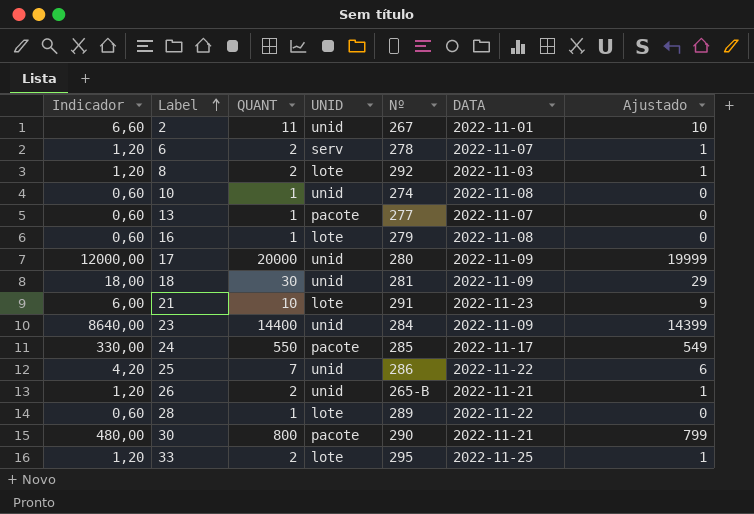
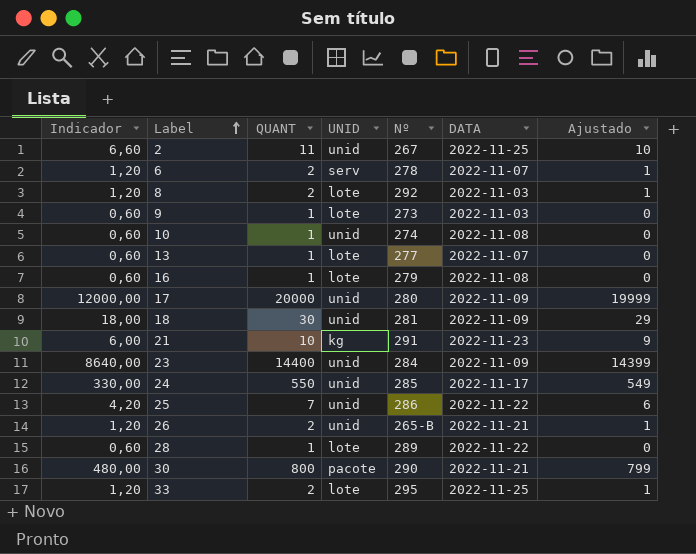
2 | DATA: 2022-11-01 -> 2022-11-25
row 9: none -> 0,60 | 1 | lote | 273 | 2022-11-03 | 0
13 | UNID: pacote -> lote
21 | UNID: lote -> kg
24 | UNID: pacote -> unid

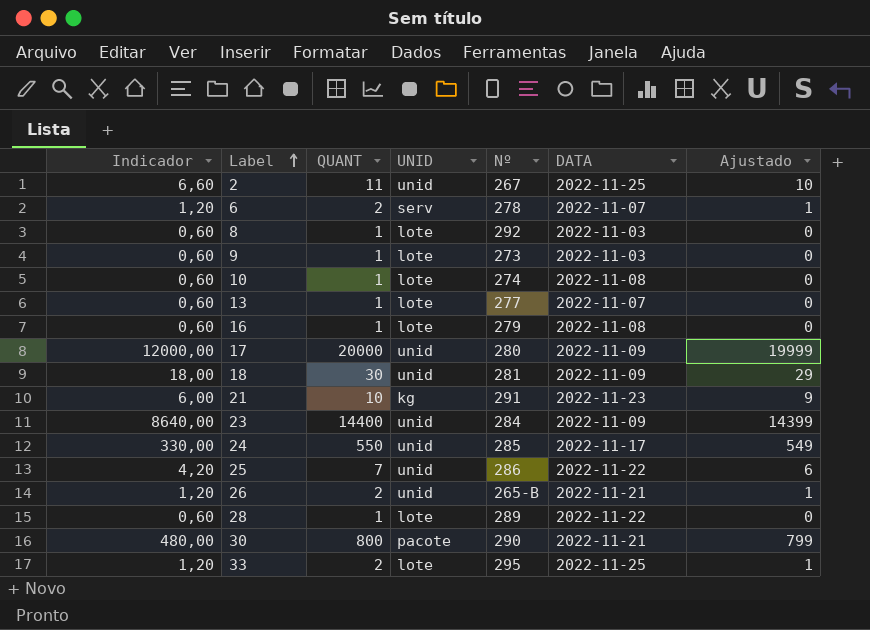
8 | Indicador: 1,20 -> 0,60
8 | QUANT: 2 -> 1
8 | Ajustado: 1 -> 0
10 | UNID: unid -> lote

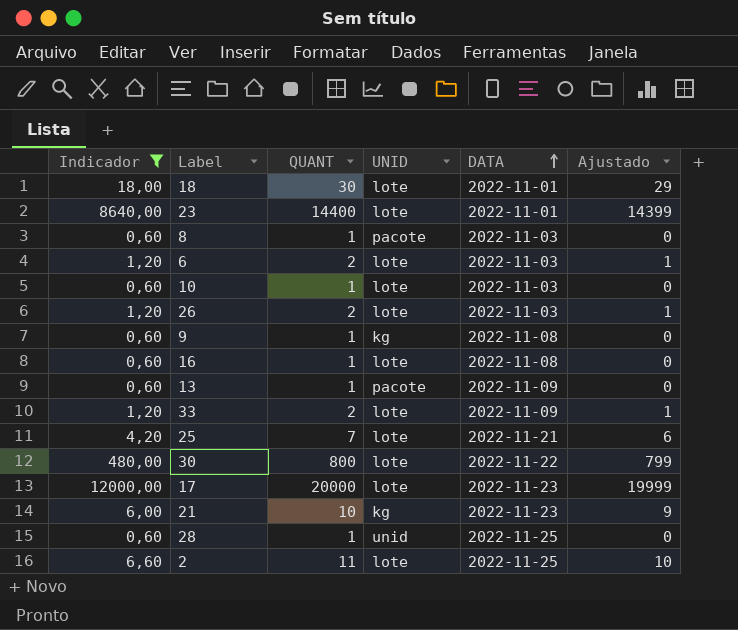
filter: none -> Indicador != 330,00
row order: Label ascending -> DATA ascending
column Nº | position: 5 -> none
18 | UNID: unid -> lote
18 | DATA: 2022-11-09 -> 2022-11-01
23 | UNID: unid -> lote
23 | DATA: 2022-11-09 -> 2022-11-01
8 | UNID: lote -> pacote
6 | UNID: serv -> lote
6 | DATA: 2022-11-07 -> 2022-11-03
10 | DATA: 2022-11-08 -> 2022-11-03
26 | UNID: unid -> lote
26 | DATA: 2022-11-21 -> 2022-11-03
9 | UNID: lote -> kg
9 | DATA: 2022-11-03 -> 2022-11-08
13 | UNID: lote -> pacote
13 | DATA: 2022-11-07 -> 2022-11-09
33 | DATA: 2022-11-25 -> 2022-11-09
25 | UNID: unid -> lote
25 | DATA: 2022-11-22 -> 2022-11-21
30 | UNID: pacote -> lote
30 | DATA: 2022-11-21 -> 2022-11-22
17 | UNID: unid -> lote
17 | DATA: 2022-11-09 -> 2022-11-23
28 | UNID: lote -> unid
28 | DATA: 2022-11-22 -> 2022-11-25
2 | UNID: unid -> lote

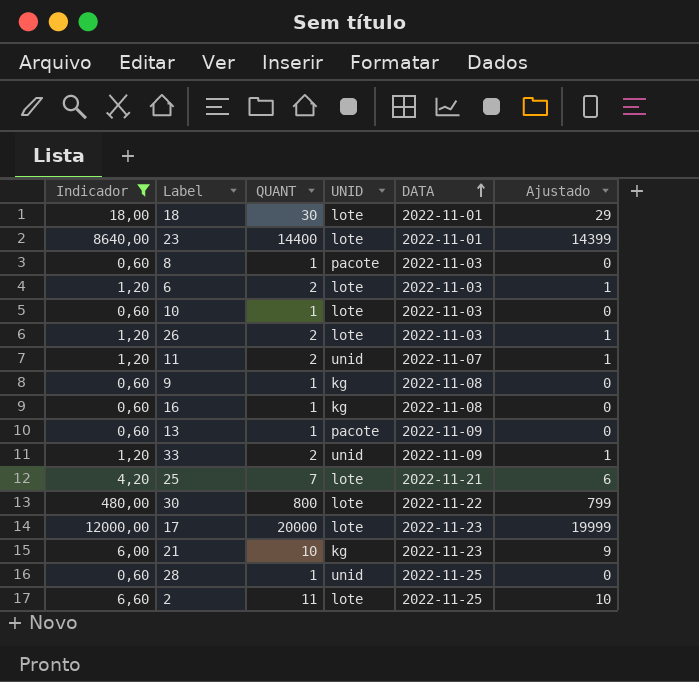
row 11: none -> 1,20 | 2 | unid | 2022-11-07 | 1
16 | UNID: lote -> kg
33 | UNID: lote -> unid

